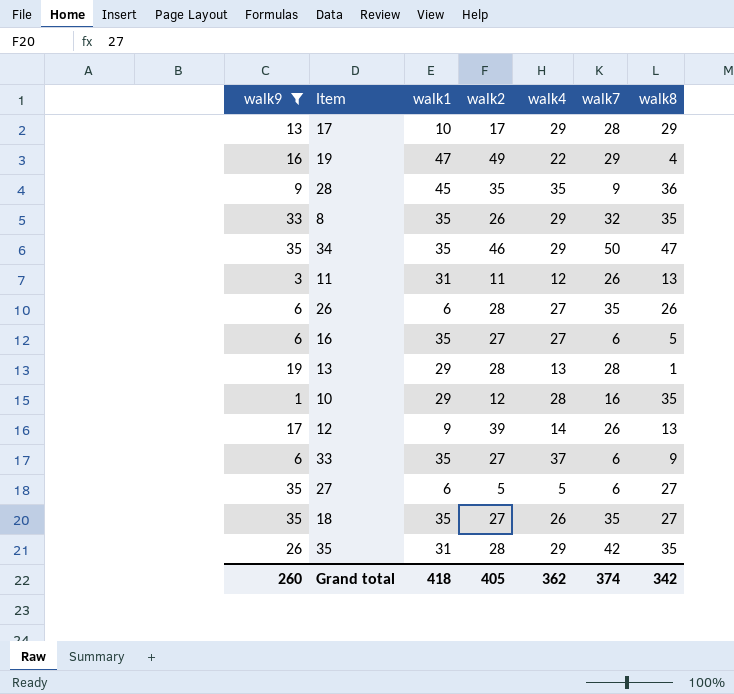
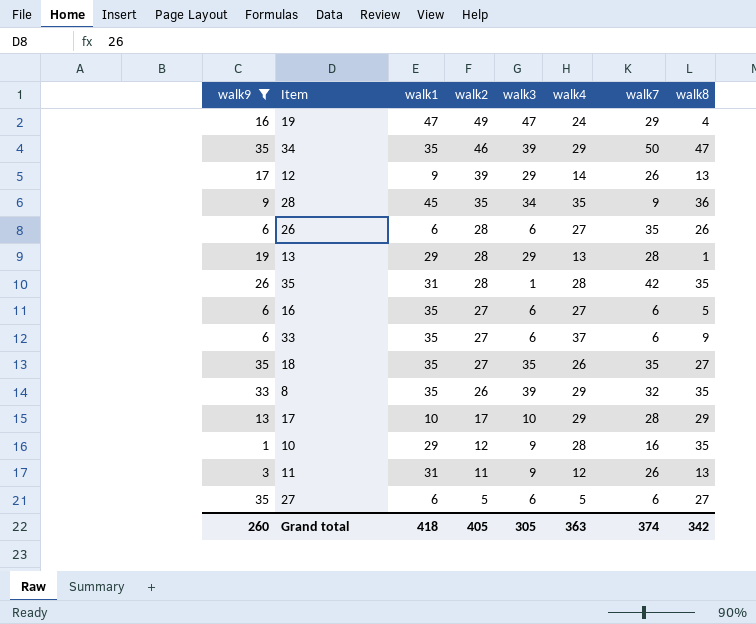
row order: none -> walk2 descending
column walk3 | position: none -> 5
19 | walk4: 22 -> 24
35 | walk4: 29 -> 28
Grand total | walk4: 362 -> 363

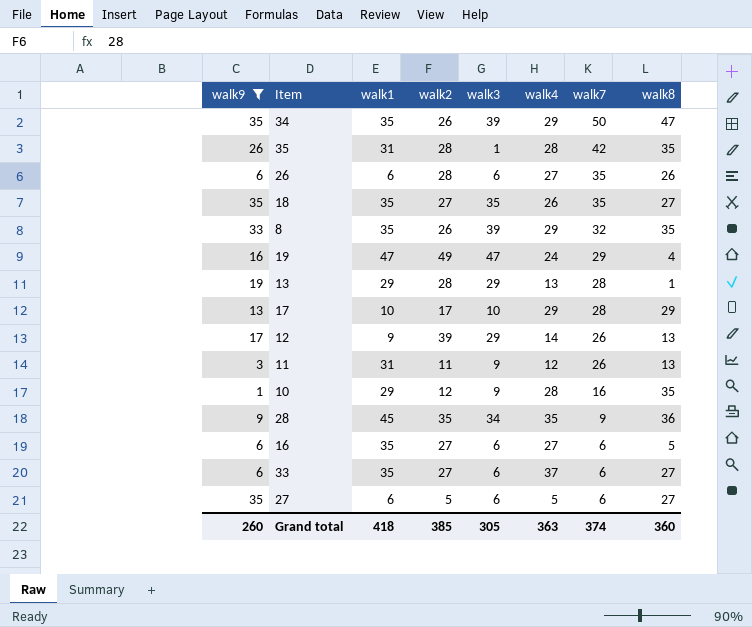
row order: walk2 descending -> walk7 descending
34 | walk2: 46 -> 26
33 | walk8: 9 -> 27
Grand total | walk2: 405 -> 385
Grand total | walk8: 342 -> 360

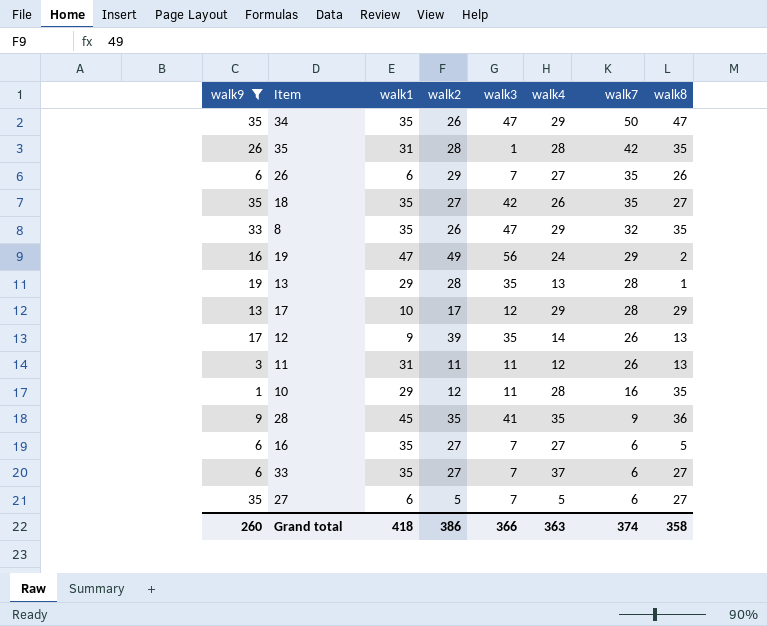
34 | walk3: 39 -> 47
26 | walk2: 28 -> 29
26 | walk3: 6 -> 7
18 | walk3: 35 -> 42
8 | walk3: 39 -> 47
19 | walk3: 47 -> 56
19 | walk8: 4 -> 2
13 | walk3: 29 -> 35
17 | walk3: 10 -> 12
12 | walk3: 29 -> 35
11 | walk3: 9 -> 11
10 | walk3: 9 -> 11
28 | walk3: 34 -> 41
16 | walk3: 6 -> 7
33 | walk3: 6 -> 7
27 | walk3: 6 -> 7
Grand total | walk2: 385 -> 386
Grand total | walk3: 305 -> 366
Grand total | walk8: 360 -> 358

